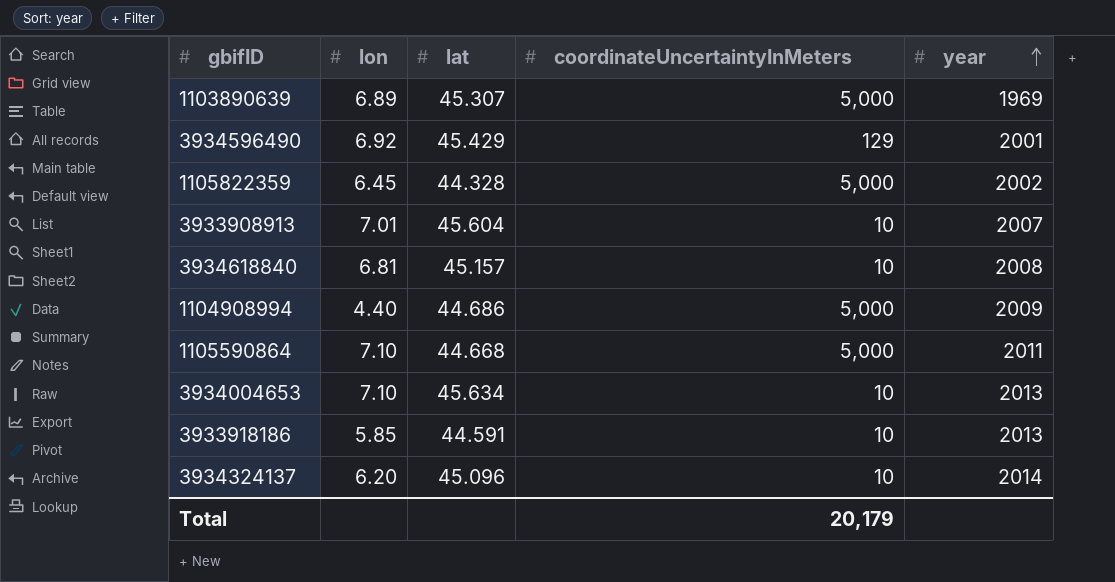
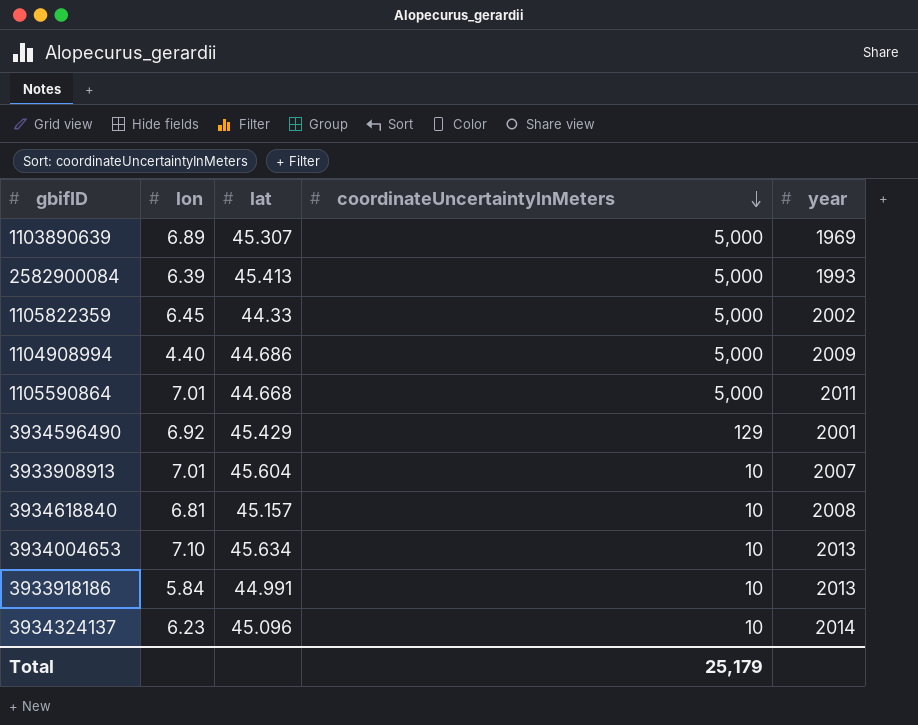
row order: year ascending -> coordinateUncertaintyInMeters descending
row 2582900084: none -> 6.39 | 45.413 | 5,000 | 1993
1105822359 | lat: 44.328 -> 44.33
1105590864 | lon: 7.10 -> 7.01
3933918186 | lon: 5.85 -> 5.84
3933918186 | lat: 44.591 -> 44.991
3934324137 | lon: 6.20 -> 6.23
Total | coordinateUncertaintyInMeters: 20,179 -> 25,179

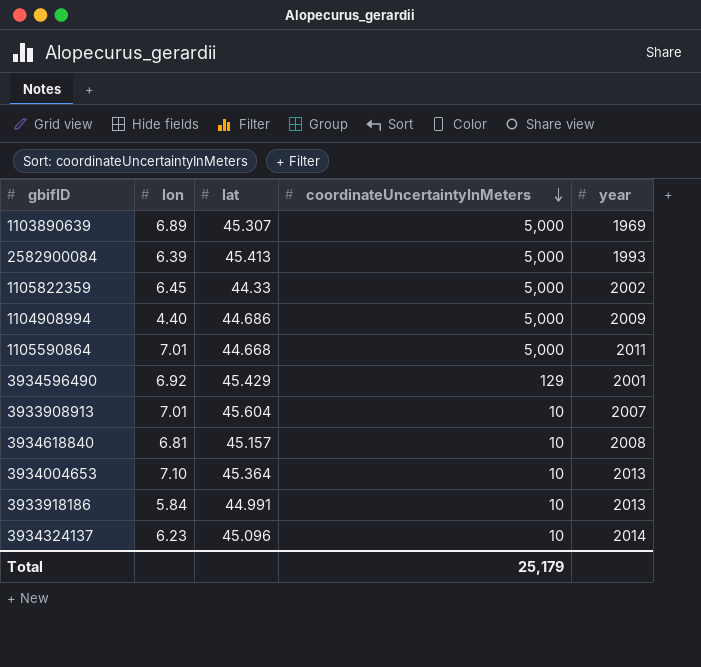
3934004653 | lat: 45.634 -> 45.364

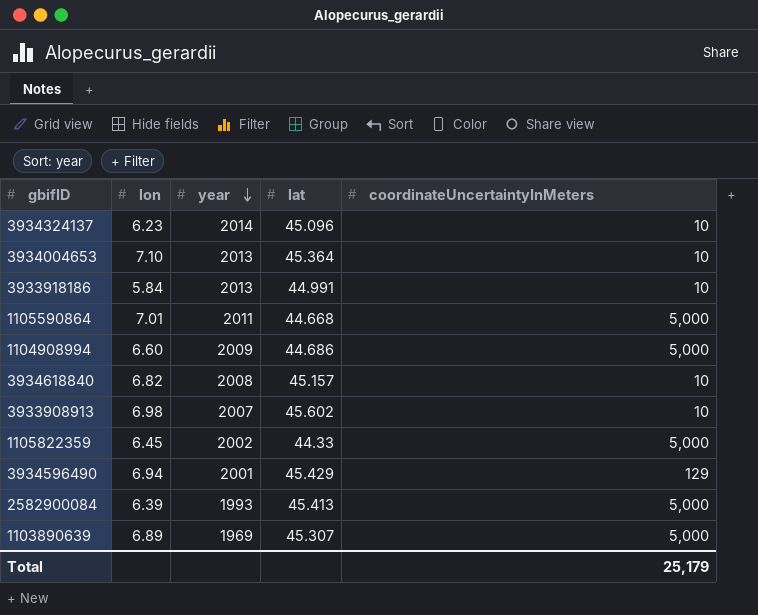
row order: coordinateUncertaintyInMeters descending -> year descending
column year | position: 5 -> 3
1104908994 | lon: 4.40 -> 6.60
3934618840 | lon: 6.81 -> 6.82
3933908913 | lon: 7.01 -> 6.98
3933908913 | lat: 45.604 -> 45.602
3934596490 | lon: 6.92 -> 6.94

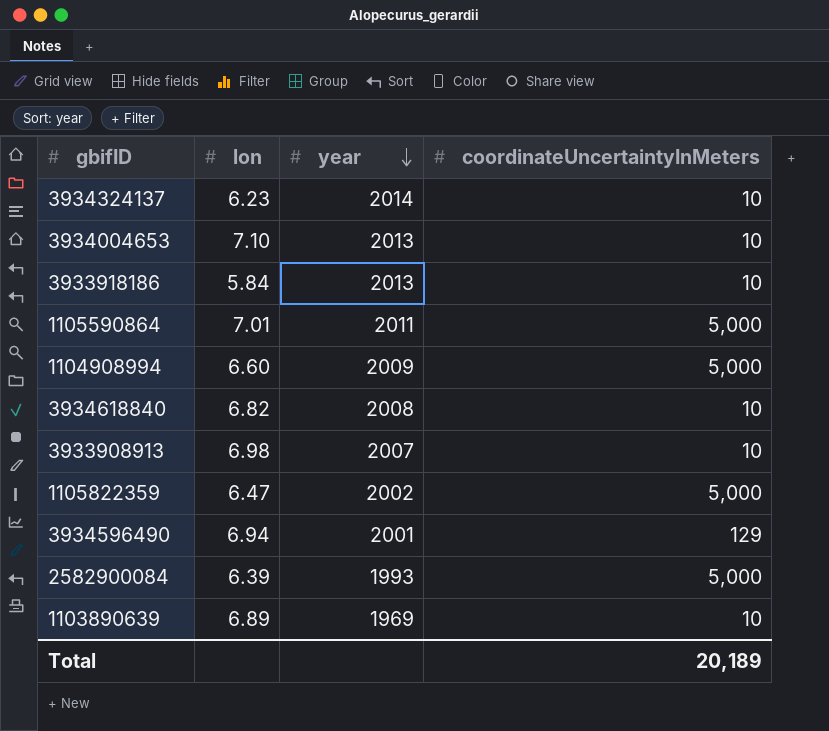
column lat | position: 4 -> none
1105822359 | lon: 6.45 -> 6.47
1103890639 | coordinateUncertaintyInMeters: 5,000 -> 10
Total | coordinateUncertaintyInMeters: 25,179 -> 20,189

